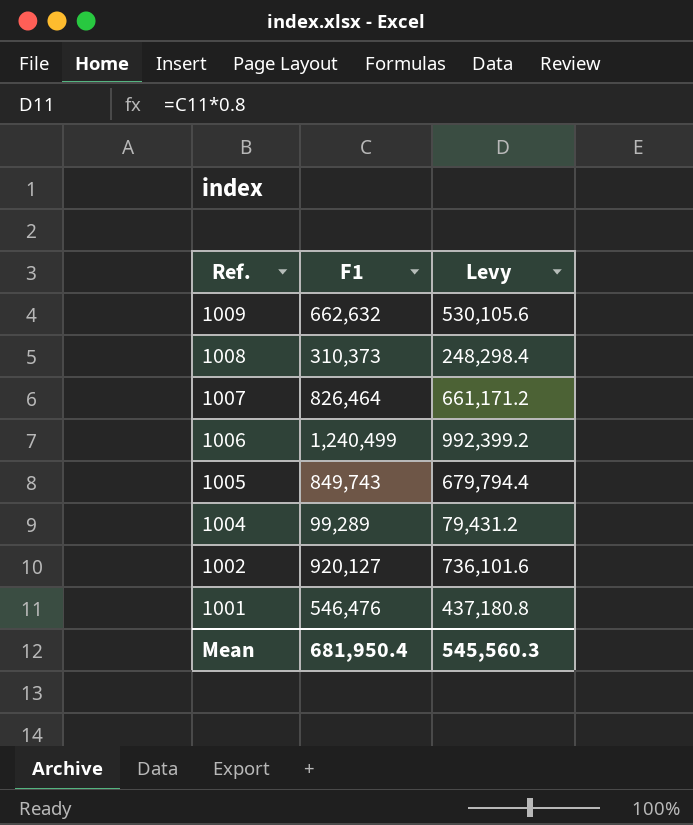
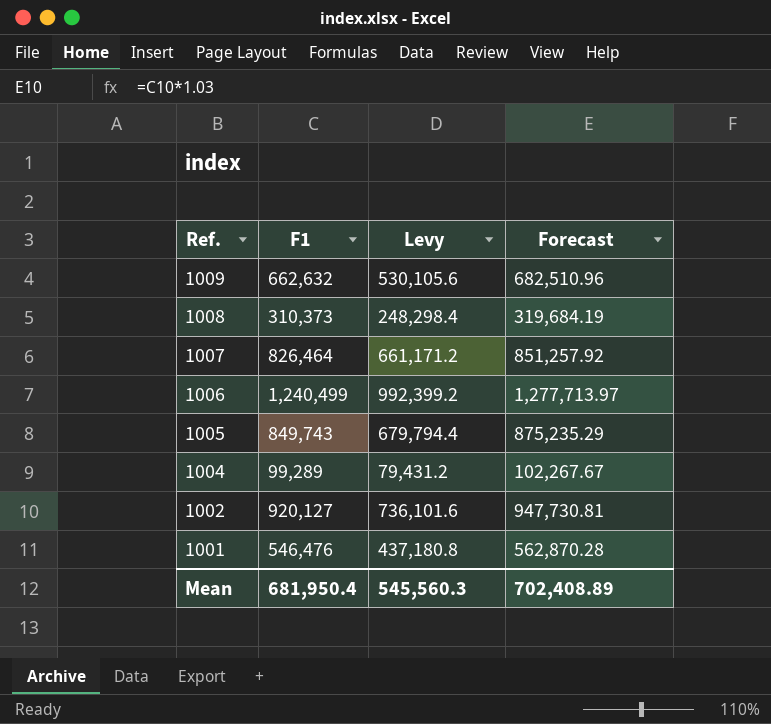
column Forecast | formula: none -> [F1] * 1.03

